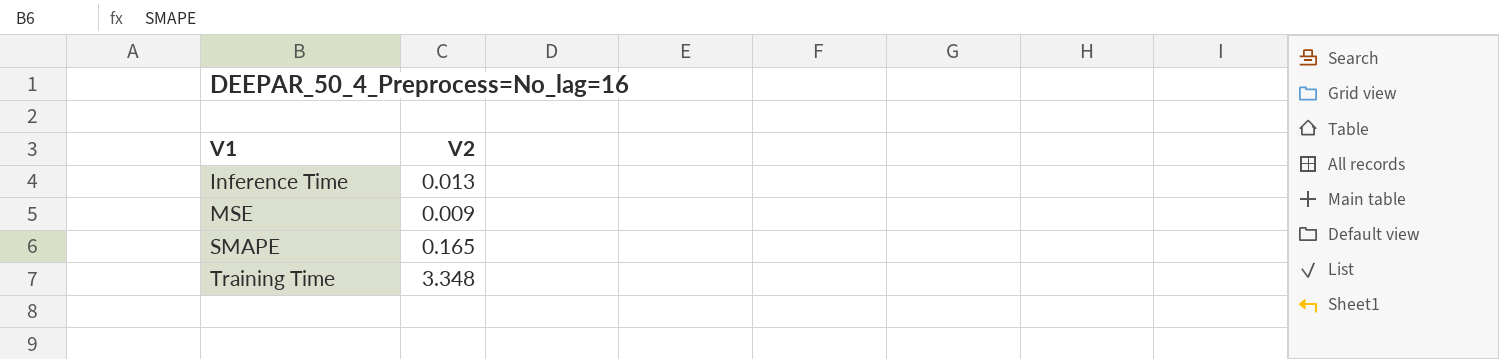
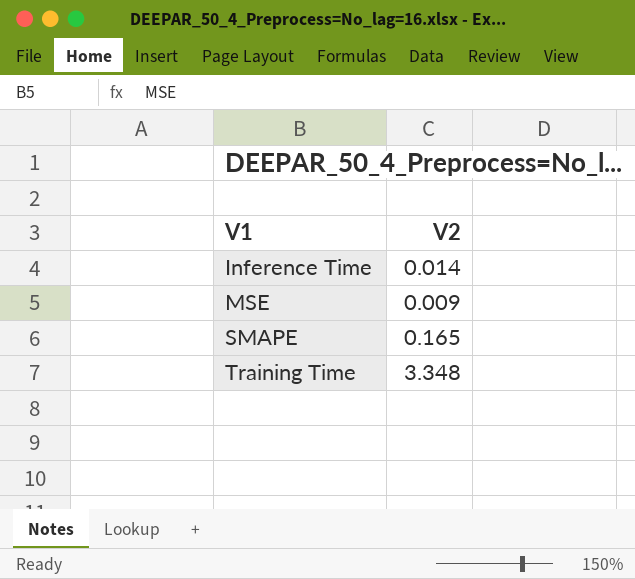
Inference Time | V2: 0.013 -> 0.014

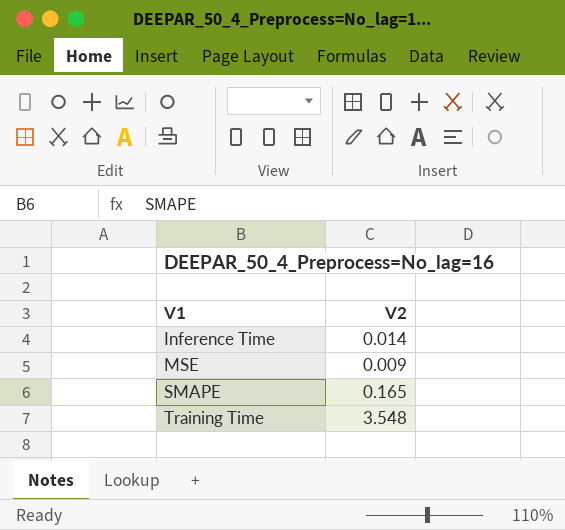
Training Time | V2: 3.348 -> 3.548

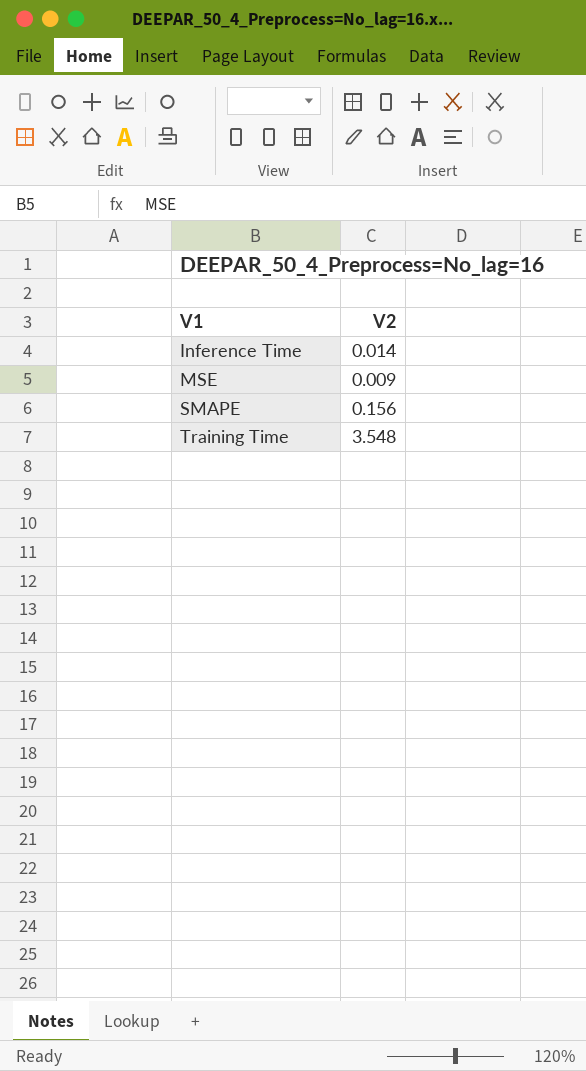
SMAPE | V2: 0.165 -> 0.156

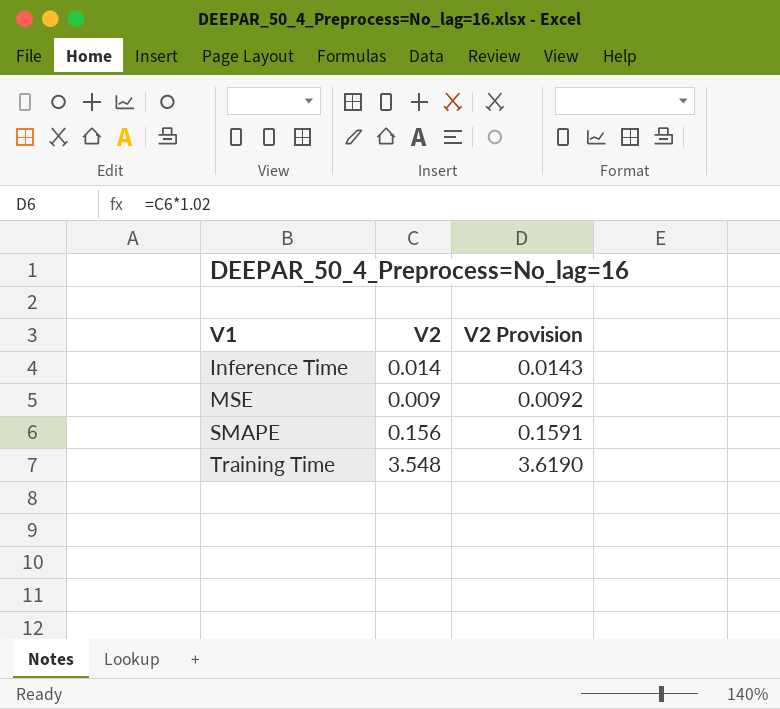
column V2 Provision | formula: none -> [V2] * 1.02

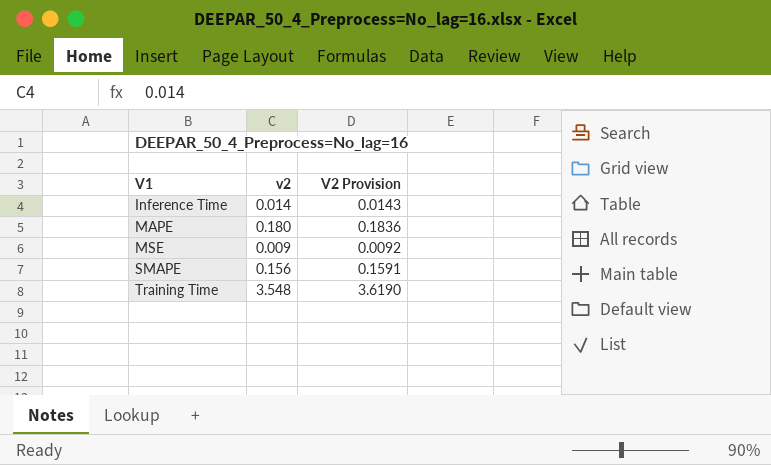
column name: V2 -> v2
row MAPE: none -> 0.180 | 0.1836

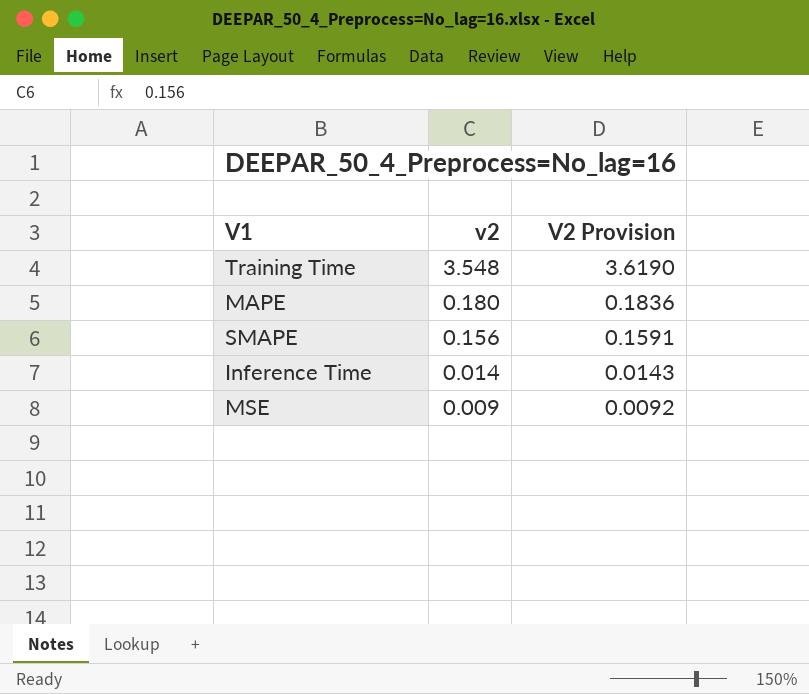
row order: V1 ascending -> v2 descending

